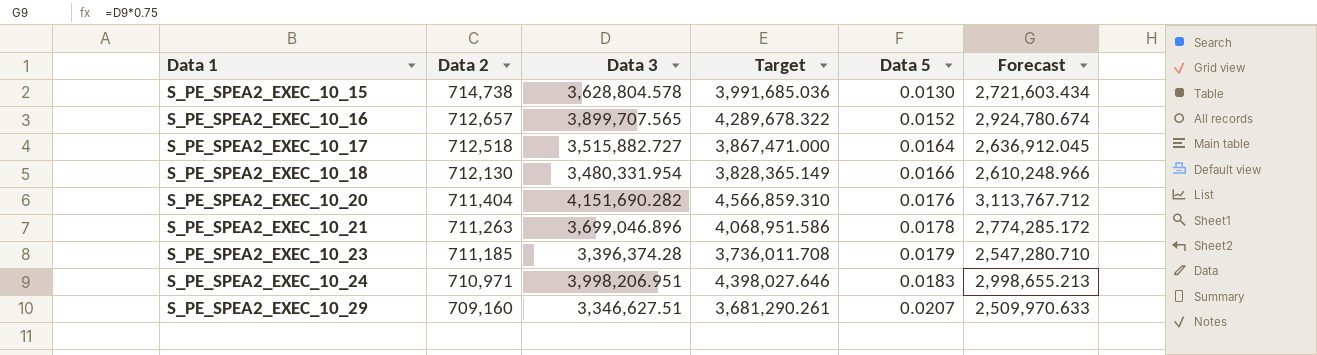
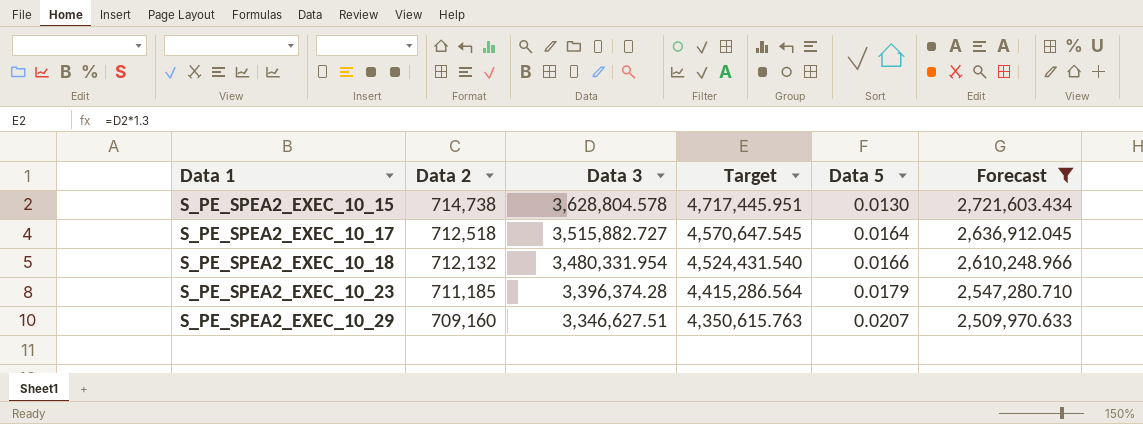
filter: none -> Forecast <= 2,721,603.434
column Target | formula: [Data 3] * 1.1 -> [Data 3] * 1.3
S_PE_SPEA2_EXEC_10_18 | Data 2: 712,130 -> 712,132

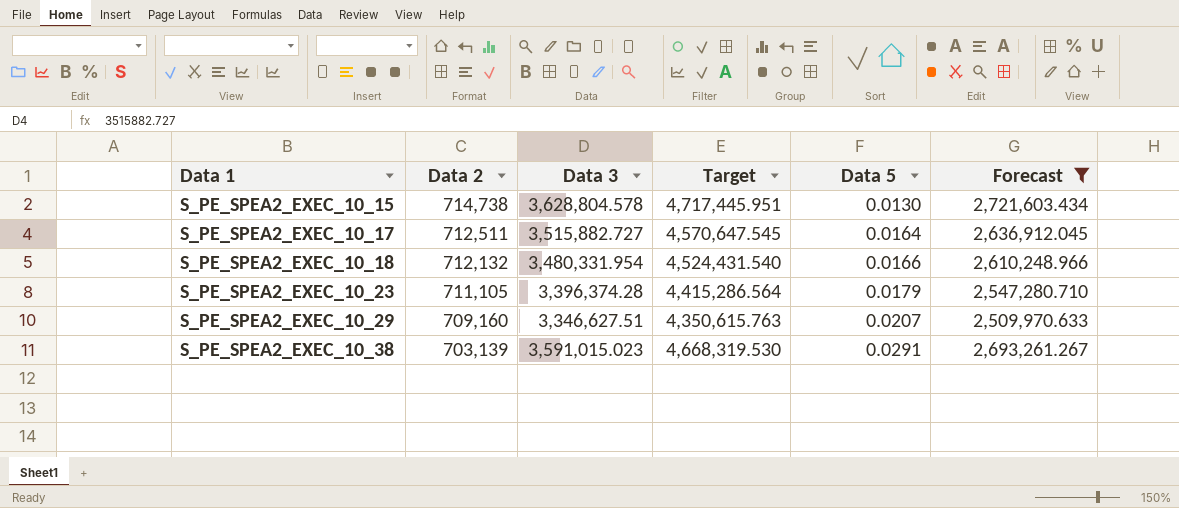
S_PE_SPEA2_EXEC_10_17 | Data 2: 712,518 -> 712,511
S_PE_SPEA2_EXEC_10_23 | Data 2: 711,185 -> 711,105
row S_PE_SPEA2_EXEC_10_38: none -> 703,139 | 3,591,015.023 | 4,668,319.530 | 0.0291 | 2,693,261.267

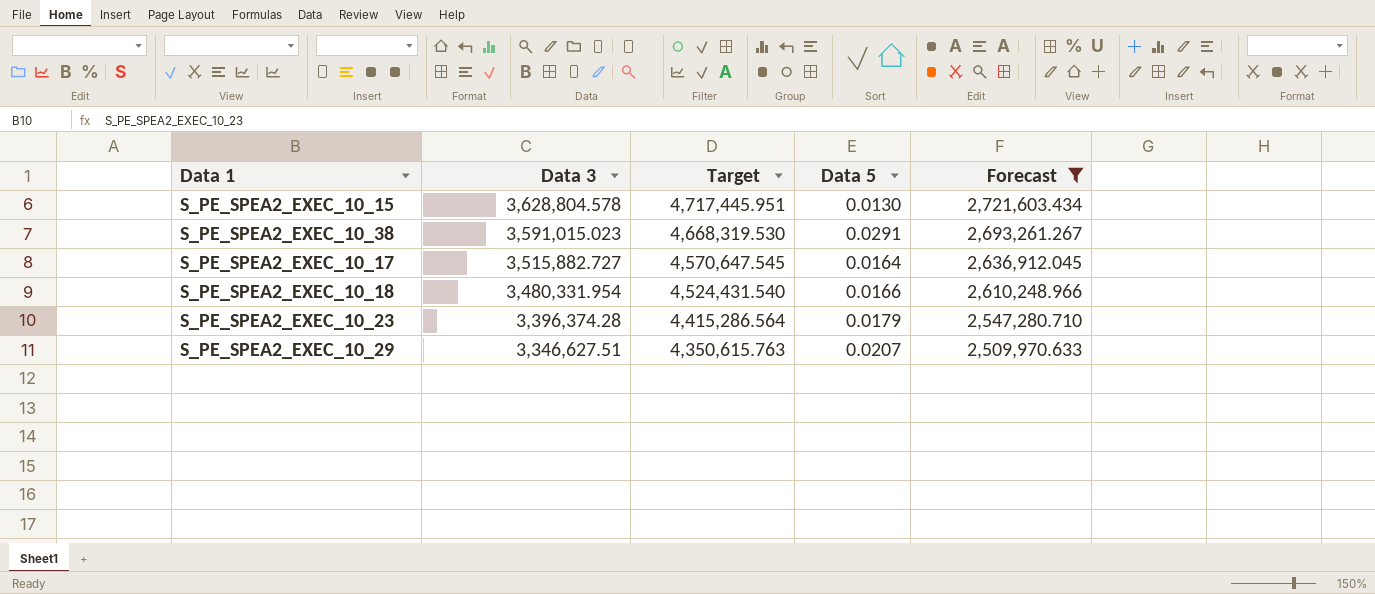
row order: Data 1 ascending -> Data 3 descending
column Data 2 | position: 2 -> none

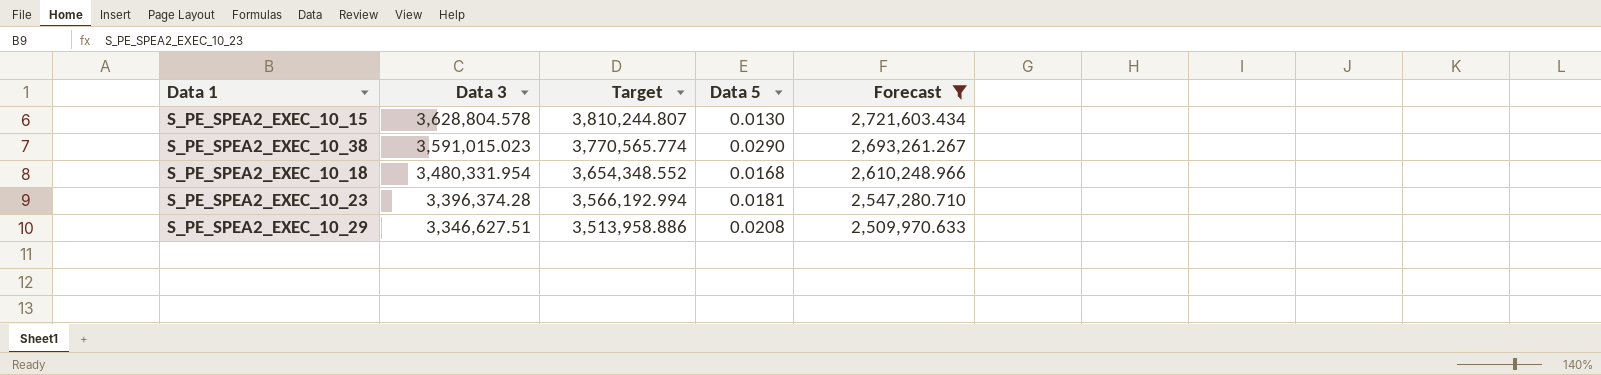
column Target | formula: [Data 3] * 1.3 -> [Data 3] * 1.05
row S_PE_SPEA2_EXEC_10_17: 3,515,882.727 | 4,570,647.545 | 0.0164 | 2,636,912.045 -> none
S_PE_SPEA2_EXEC_10_38 | Data 5: 0.0291 -> 0.0290
S_PE_SPEA2_EXEC_10_18 | Data 5: 0.0166 -> 0.0168
S_PE_SPEA2_EXEC_10_23 | Data 5: 0.0179 -> 0.0181
S_PE_SPEA2_EXEC_10_29 | Data 5: 0.0207 -> 0.0208

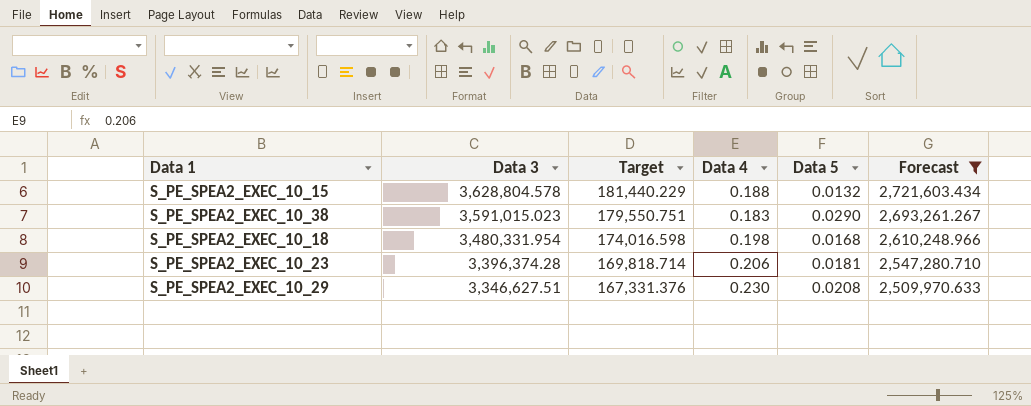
column Target | formula: [Data 3] * 1.05 -> [Data 3] * 0.05
column Data 4 | position: none -> 4
S_PE_SPEA2_EXEC_10_15 | Data 5: 0.0130 -> 0.0132

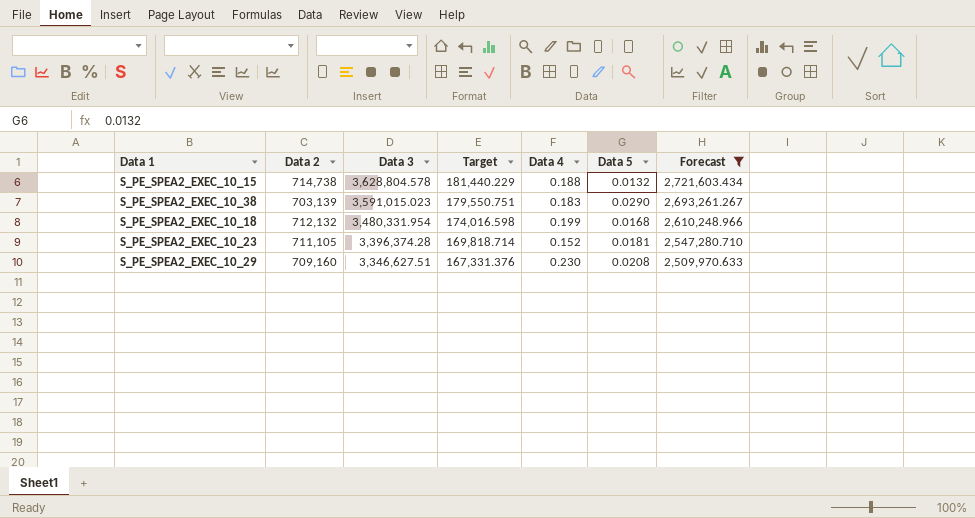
column Data 2 | position: none -> 2
S_PE_SPEA2_EXEC_10_18 | Data 4: 0.198 -> 0.199
S_PE_SPEA2_EXEC_10_23 | Data 4: 0.206 -> 0.152

